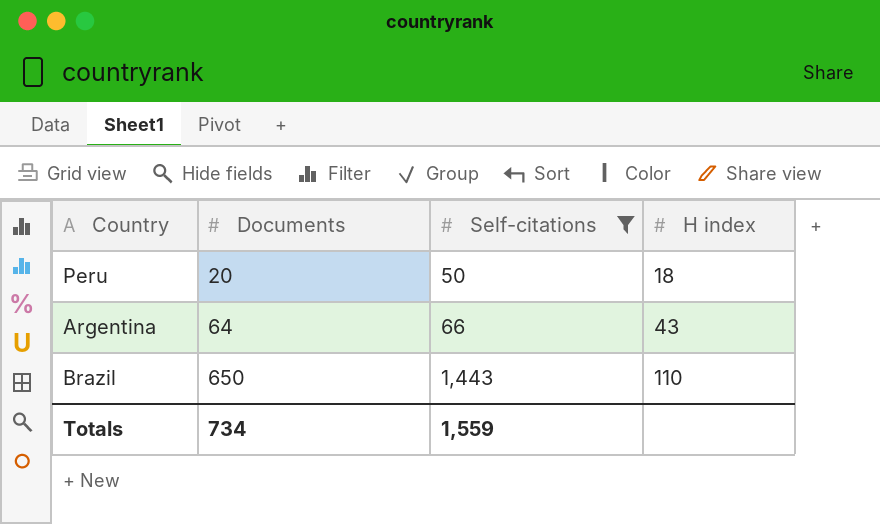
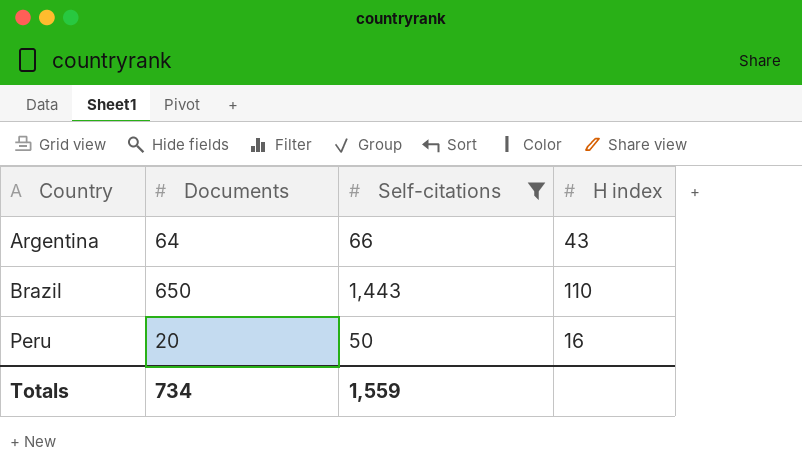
row order: Documents ascending -> Country ascending
Peru | H index: 18 -> 16

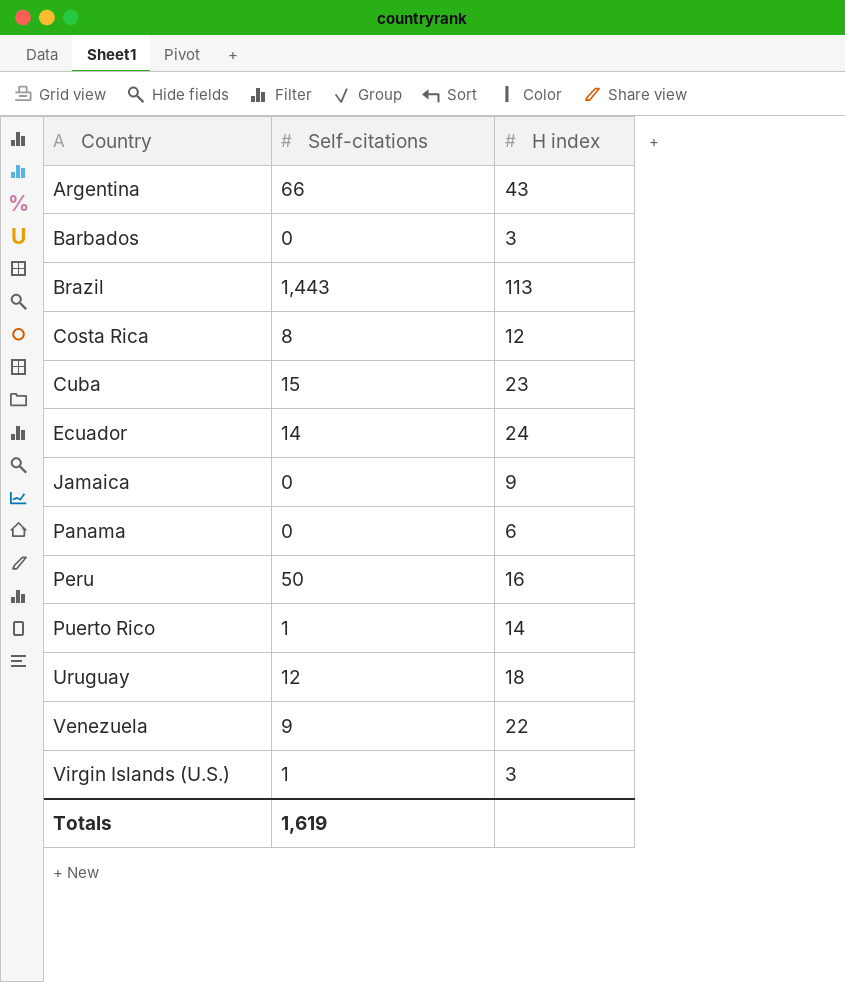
filter: Self-citations >= 50 -> none
column Documents | position: 2 -> none
Brazil | H index: 110 -> 113
Totals | Self-citations: 1,559 -> 1,619

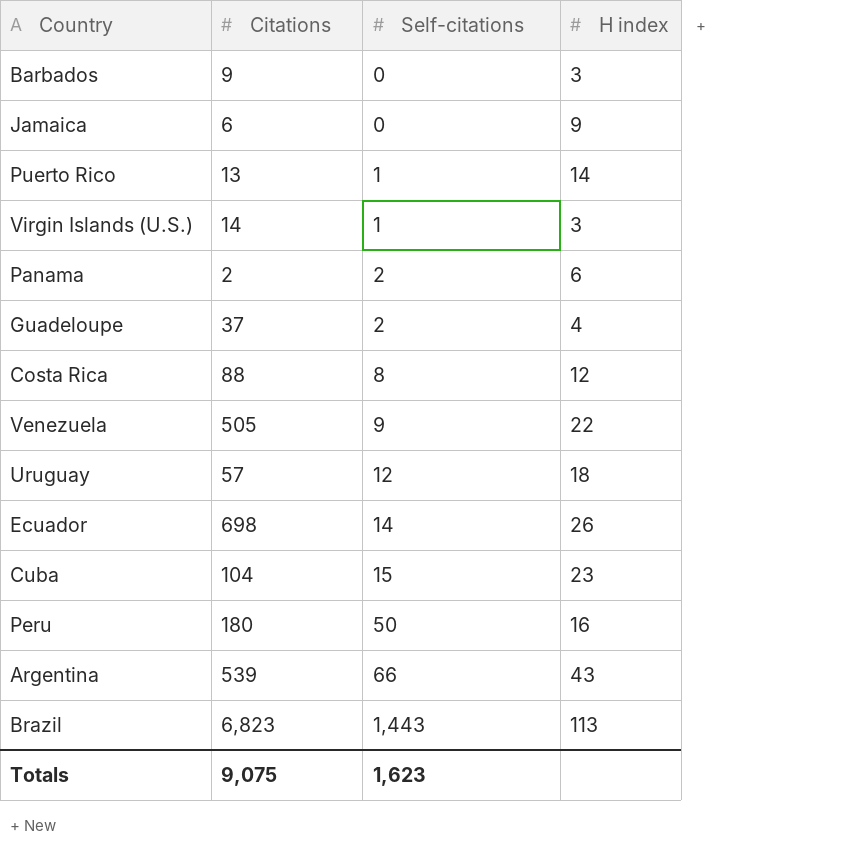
row order: Country ascending -> Self-citations ascending
column Citations | position: none -> 2
Panama | Self-citations: 0 -> 2
row Guadeloupe: none -> 37 | 2 | 4
Ecuador | H index: 24 -> 26
Totals | Self-citations: 1,619 -> 1,623

